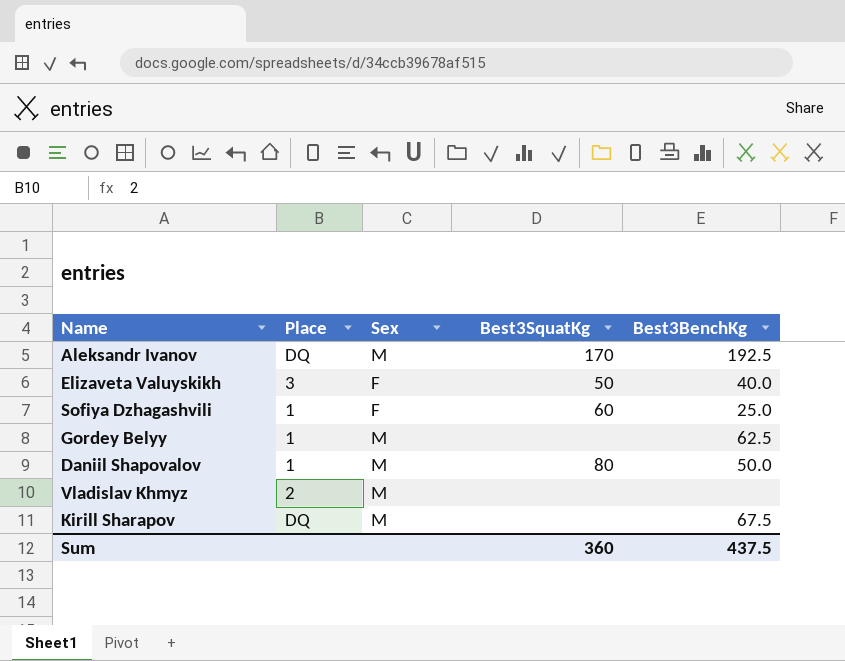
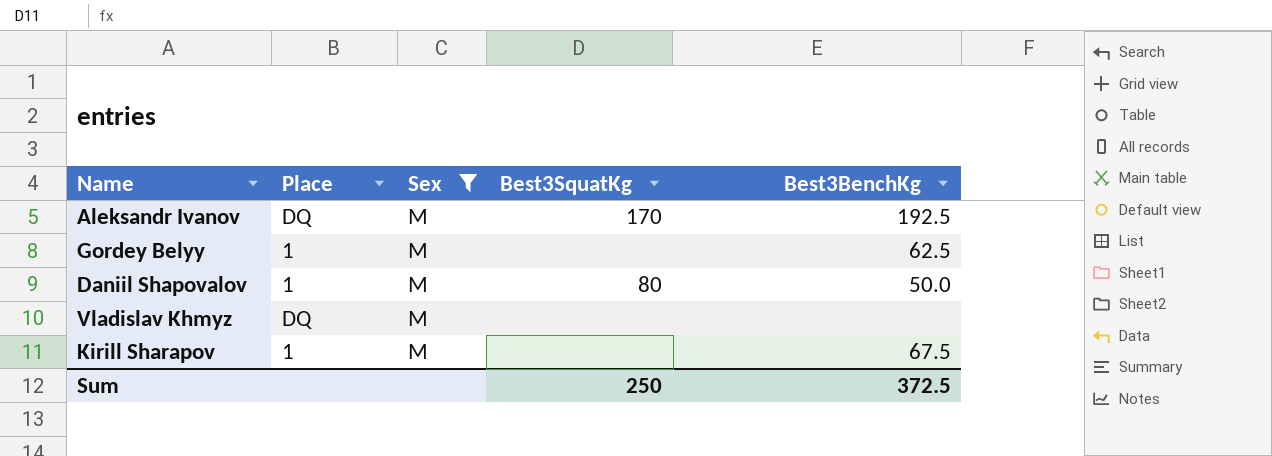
filter: none -> Sex = M
Vladislav Khmyz | Place: 2 -> DQ
Kirill Sharapov | Place: DQ -> 1
Sum | Best3SquatKg: 360 -> 250
Sum | Best3BenchKg: 437.5 -> 372.5

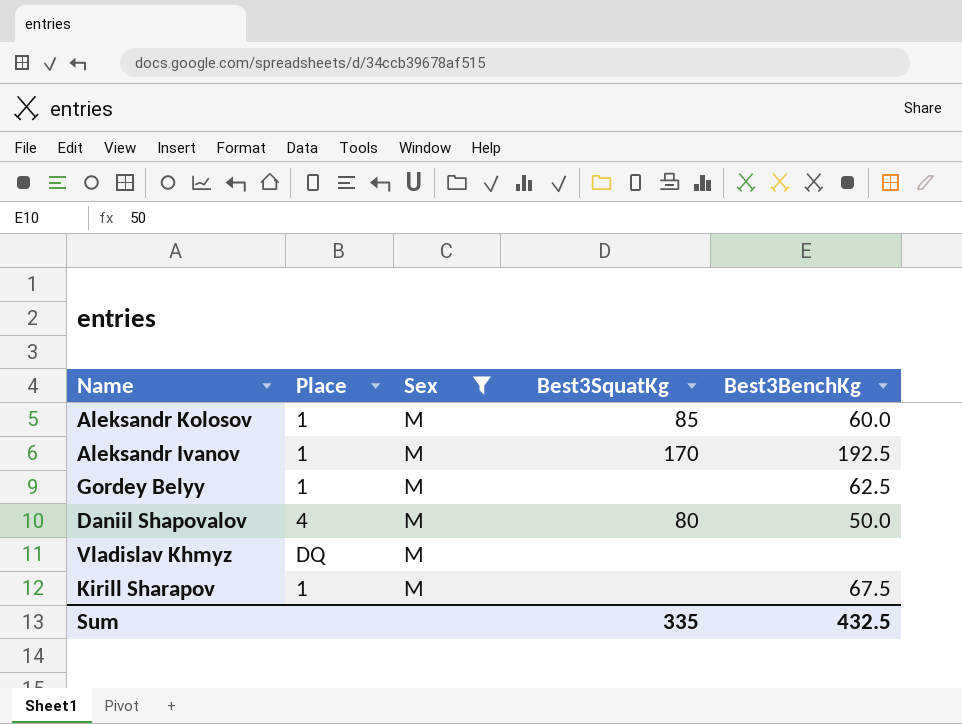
row Aleksandr Kolosov: none -> 1 | M | 85 | 60.0
Aleksandr Ivanov | Place: DQ -> 1
Daniil Shapovalov | Place: 1 -> 4
Sum | Best3SquatKg: 250 -> 335
Sum | Best3BenchKg: 372.5 -> 432.5

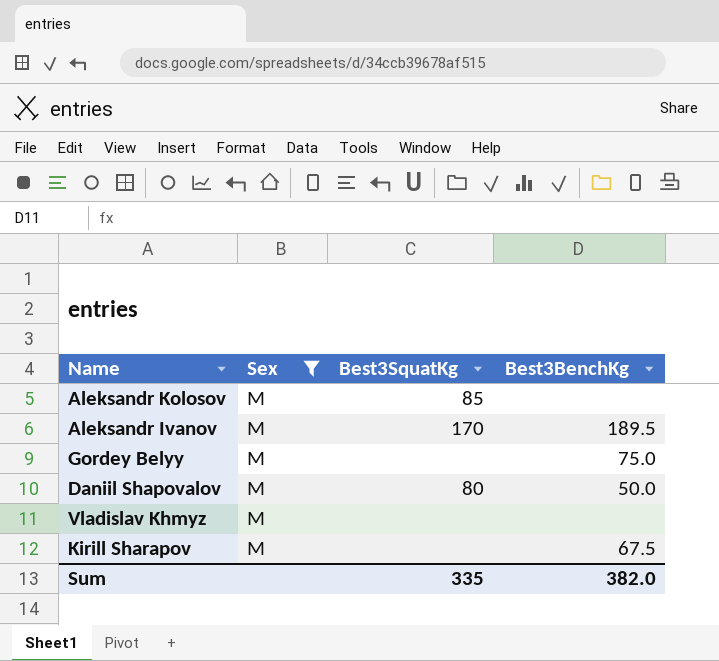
column Place | position: 2 -> none
Aleksandr Kolosov | Best3BenchKg: 60.0 -> none
Aleksandr Ivanov | Best3BenchKg: 192.5 -> 189.5
Gordey Belyy | Best3BenchKg: 62.5 -> 75.0
Sum | Best3BenchKg: 432.5 -> 382.0

